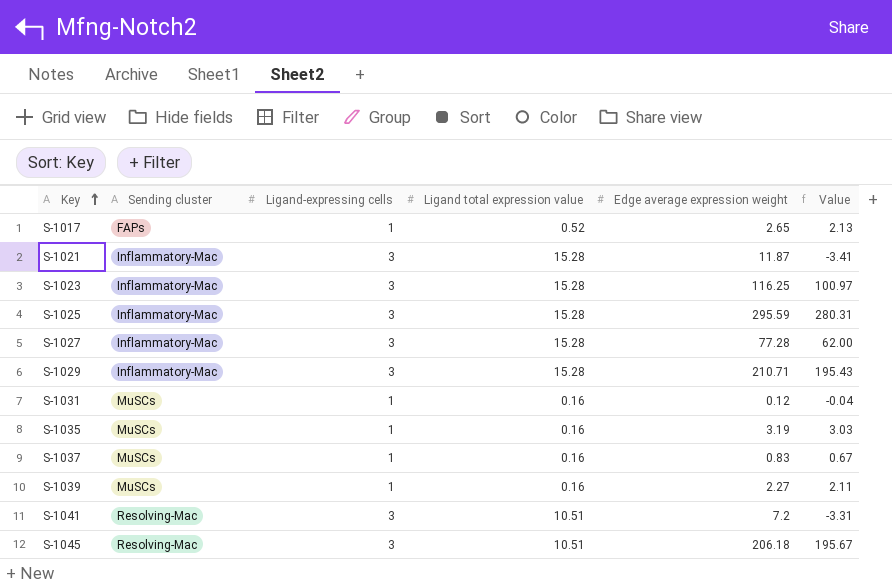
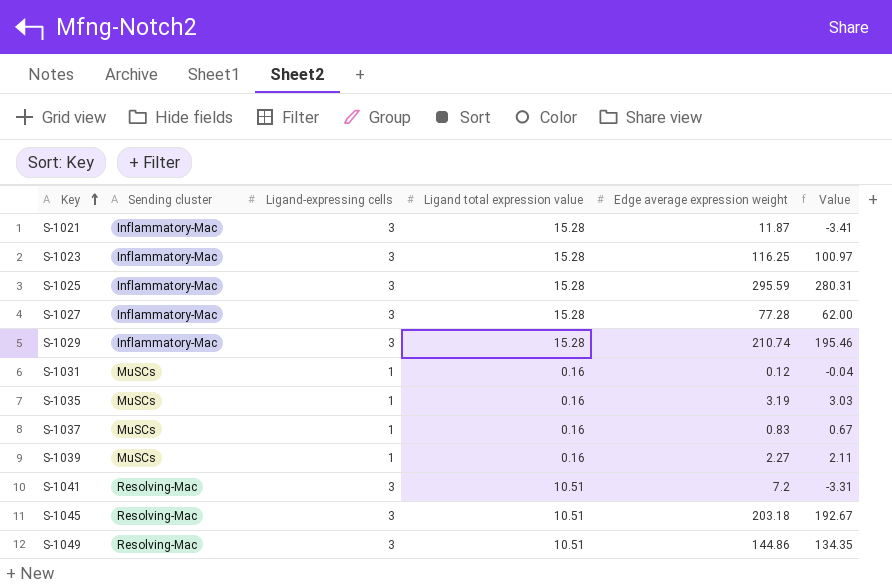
row S-1017: FAPs | 1 | 0.52 | 2.65 | 2.13 -> none
S-1029 | Edge average expression weight: 210.71 -> 210.74
S-1029 | Value: 195.43 -> 195.46
S-1045 | Edge average expression weight: 206.18 -> 203.18
S-1045 | Value: 195.67 -> 192.67
row S-1049: none -> Resolving-Mac | 3 | 10.51 | 144.86 | 134.35

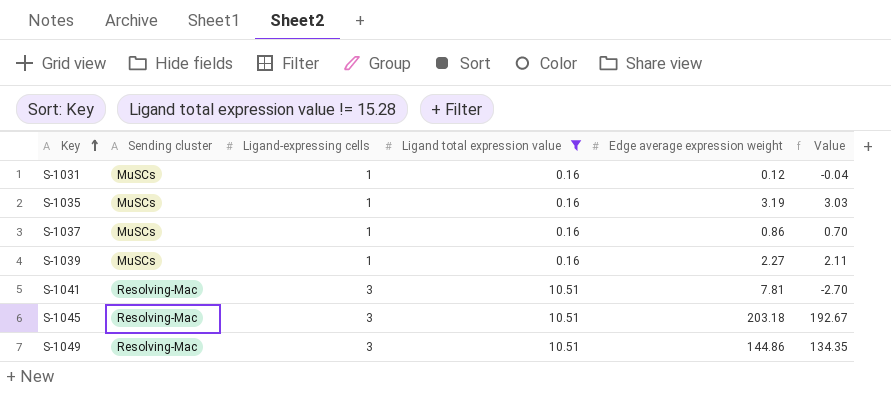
filter: none -> Ligand total expression value != 15.28
S-1037 | Edge average expression weight: 0.83 -> 0.86
S-1037 | Value: 0.67 -> 0.70
S-1041 | Edge average expression weight: 7.2 -> 7.81
S-1041 | Value: -3.31 -> -2.70

